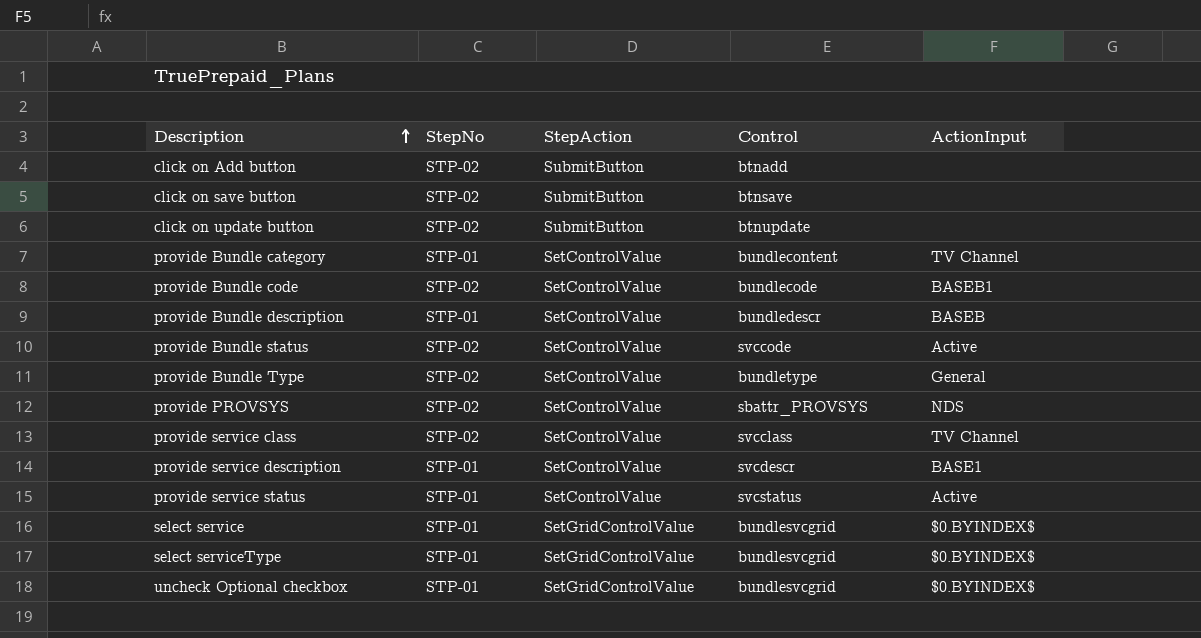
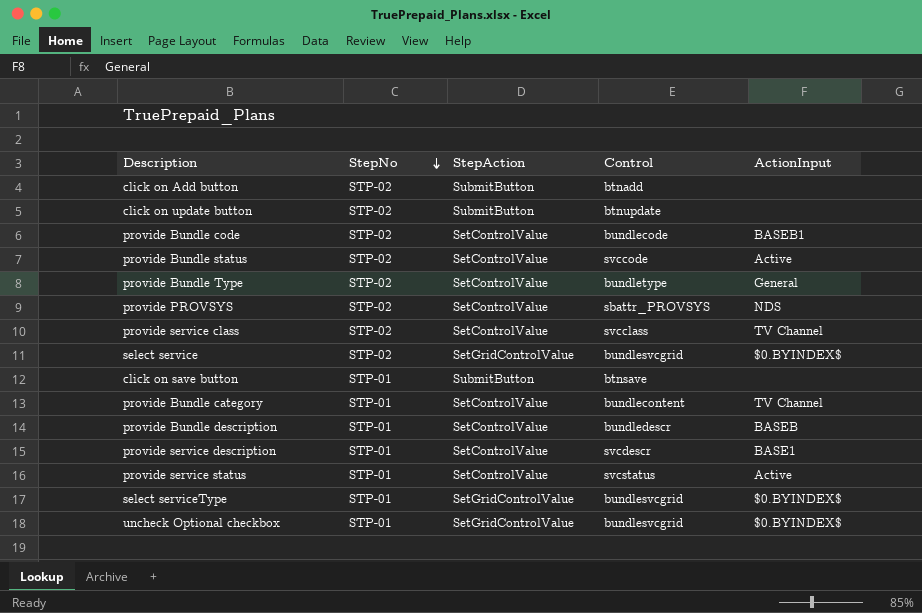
row order: Description ascending -> StepNo descending
select service | StepNo: STP-01 -> STP-02
click on save button | StepNo: STP-02 -> STP-01

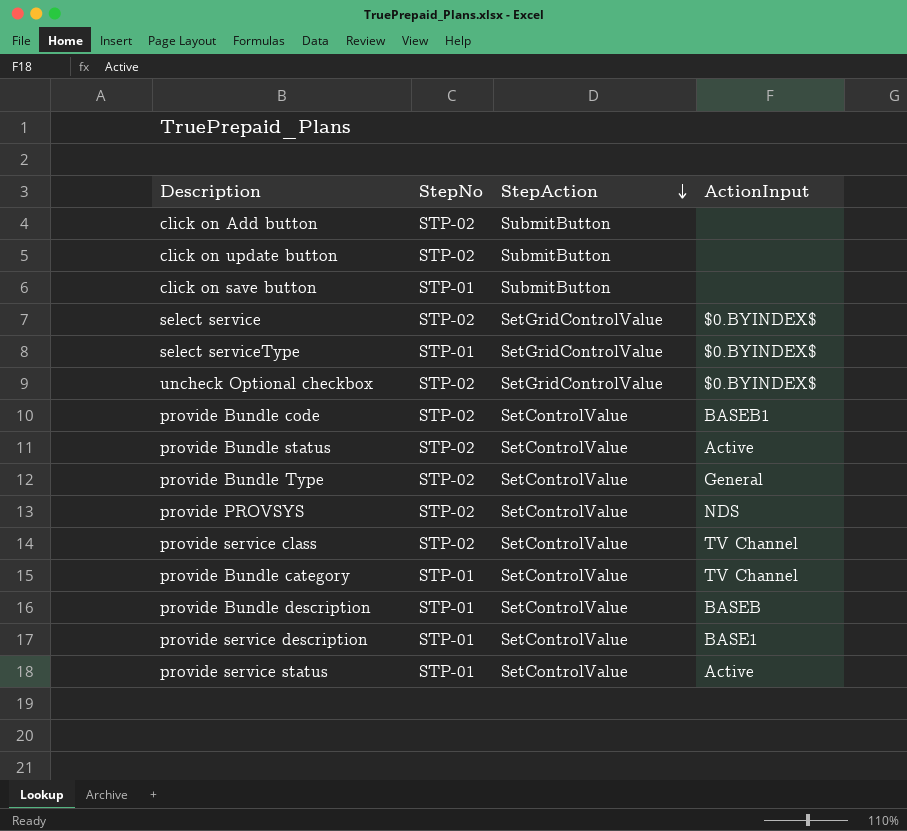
row order: StepNo descending -> StepAction descending
column Control | position: 4 -> none
uncheck Optional checkbox | StepNo: STP-01 -> STP-02

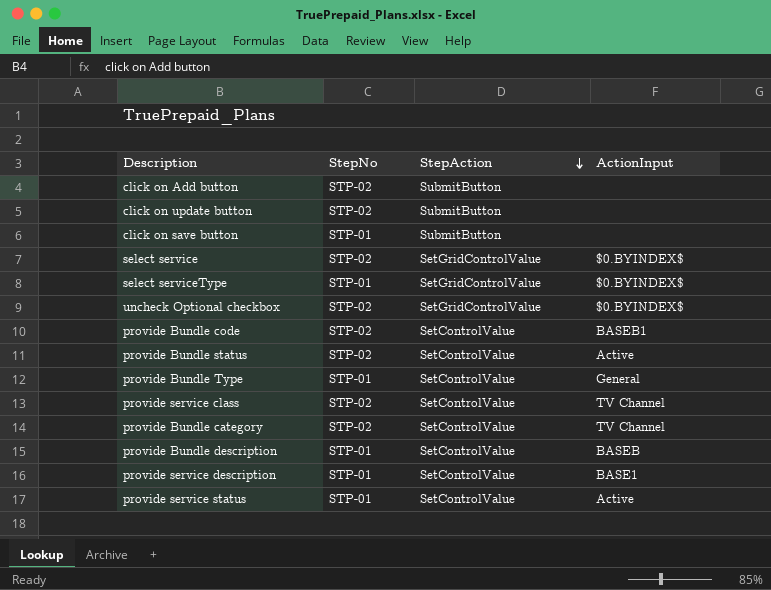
row provide PROVSYS: STP-02 | SetControlValue | NDS -> none
provide Bundle Type | StepNo: STP-02 -> STP-01
provide Bundle category | StepNo: STP-01 -> STP-02

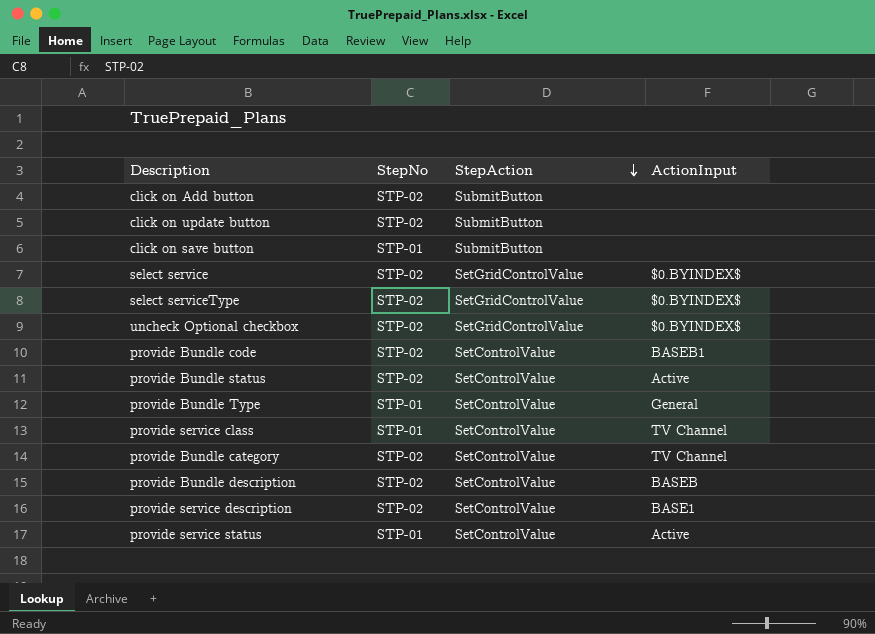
select serviceType | StepNo: STP-01 -> STP-02
provide service class | StepNo: STP-02 -> STP-01
provide Bundle description | StepNo: STP-01 -> STP-02
provide service description | StepNo: STP-01 -> STP-02

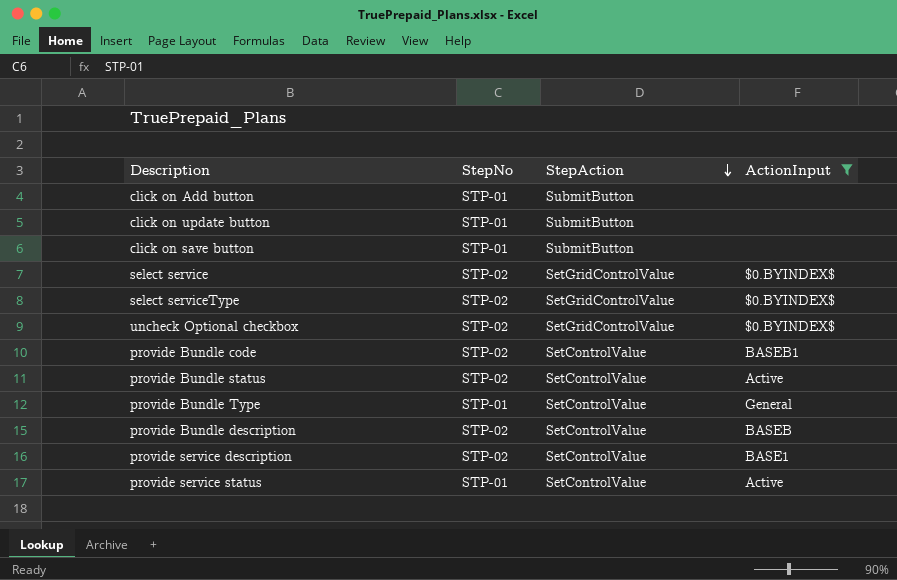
filter: none -> ActionInput != TV Channel
click on Add button | StepNo: STP-02 -> STP-01
click on update button | StepNo: STP-02 -> STP-01

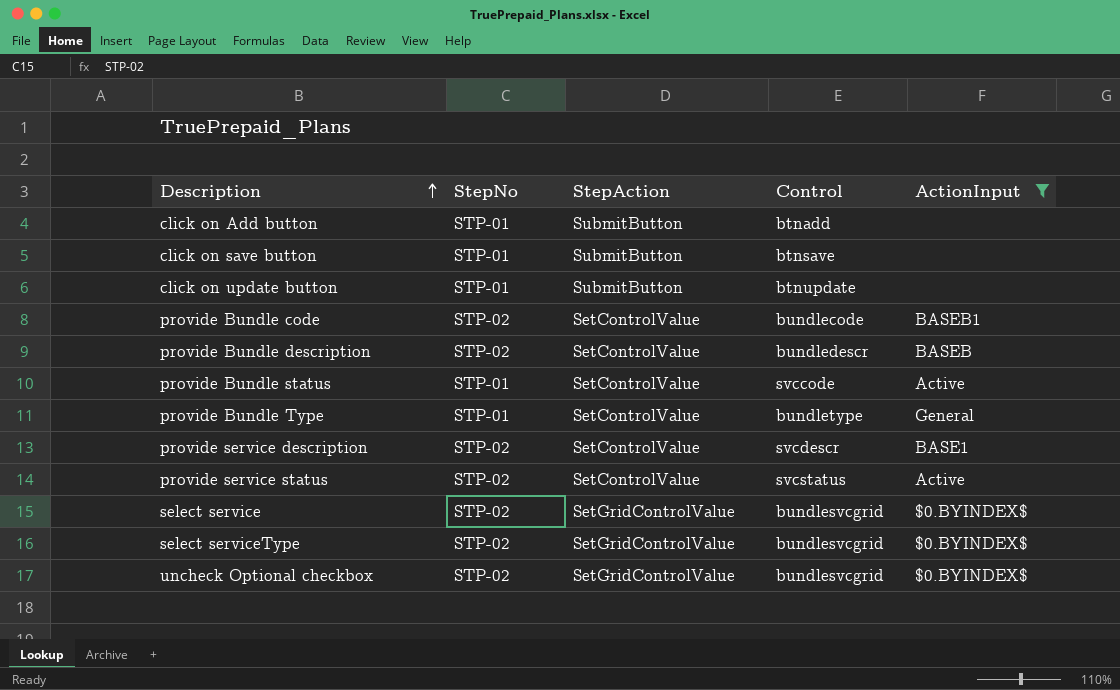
row order: StepAction descending -> Description ascending
column Control | position: none -> 4
provide Bundle status | StepNo: STP-02 -> STP-01
provide service status | StepNo: STP-01 -> STP-02

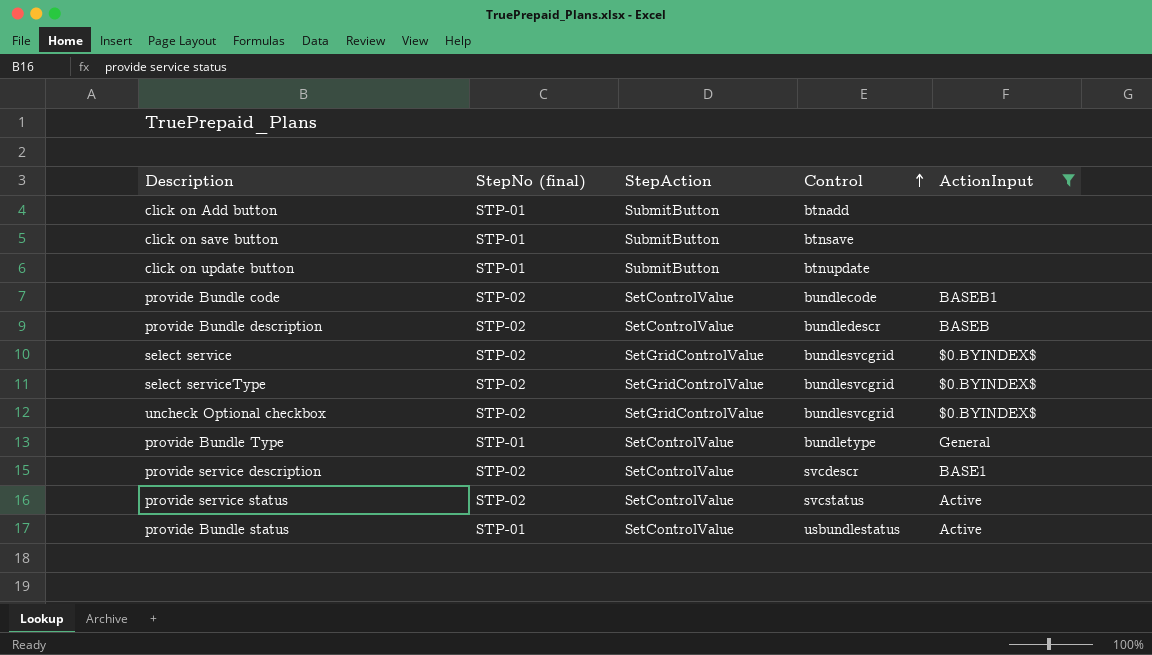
row order: Description ascending -> Control ascending
column name: StepNo -> StepNo (final)
provide Bundle status | Control: svccode -> usbundlestatus

